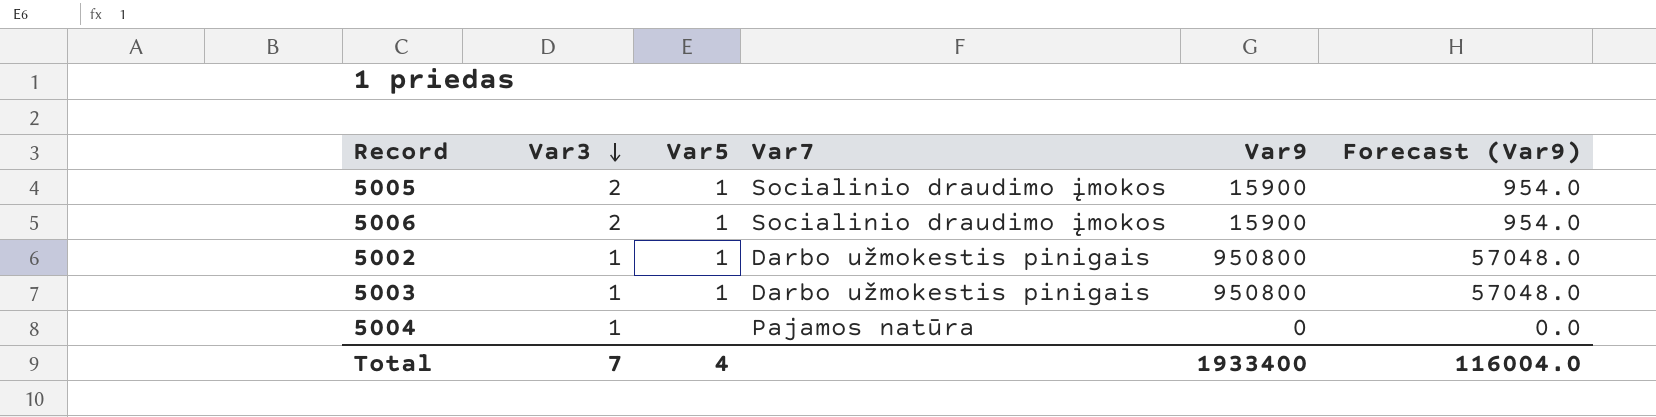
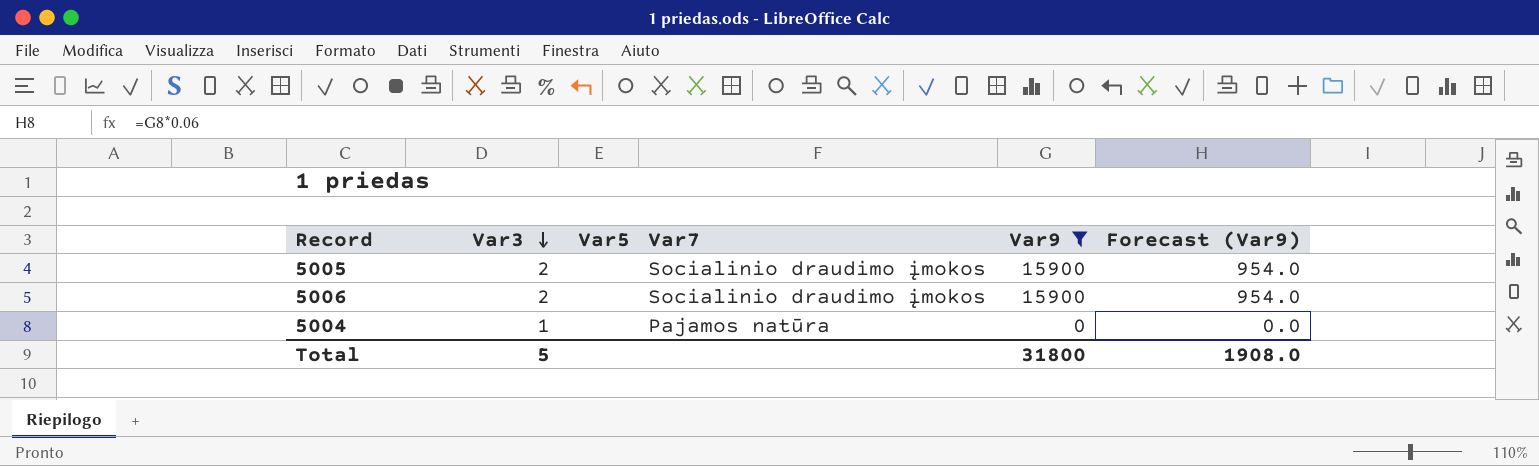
filter: none -> Var9 != 950800
5005 | Var5: 1 -> none
5006 | Var5: 1 -> none
Total | Var3: 7 -> 5
Total | Var5: 4 -> none
Total | Var9: 1933400 -> 31800
Total | Forecast (Var9): 116004.0 -> 1908.0

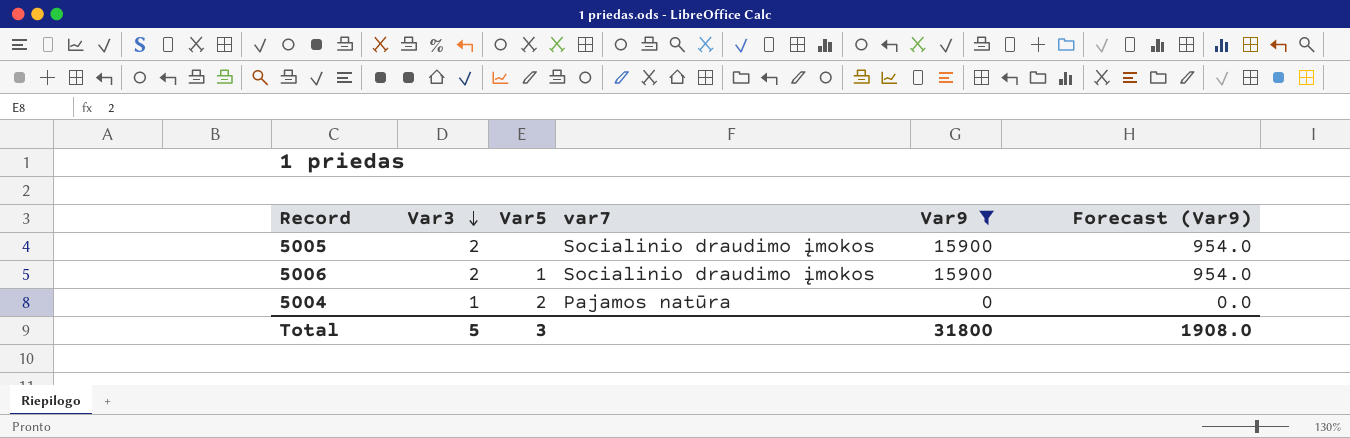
column name: Var7 -> var7
5006 | Var5: none -> 1
5004 | Var5: none -> 2
Total | Var5: none -> 3

